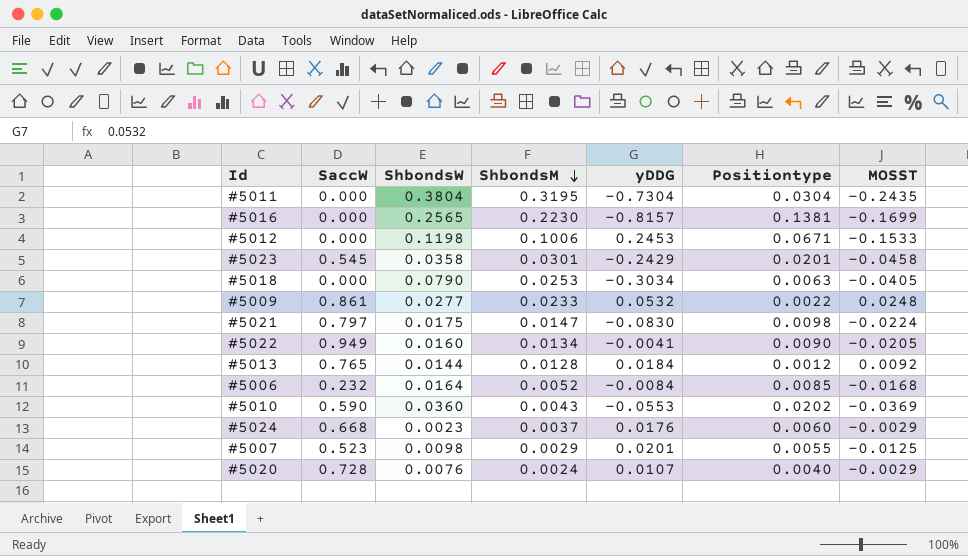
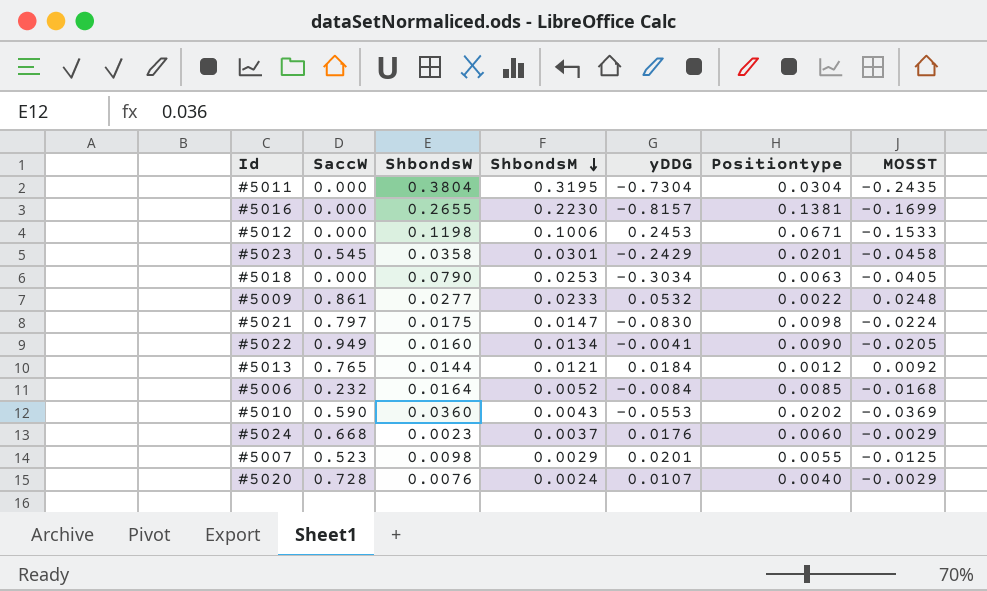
#5016 | ShbondsW: 0.2565 -> 0.2655
#5013 | ShbondsM: 0.0128 -> 0.0121

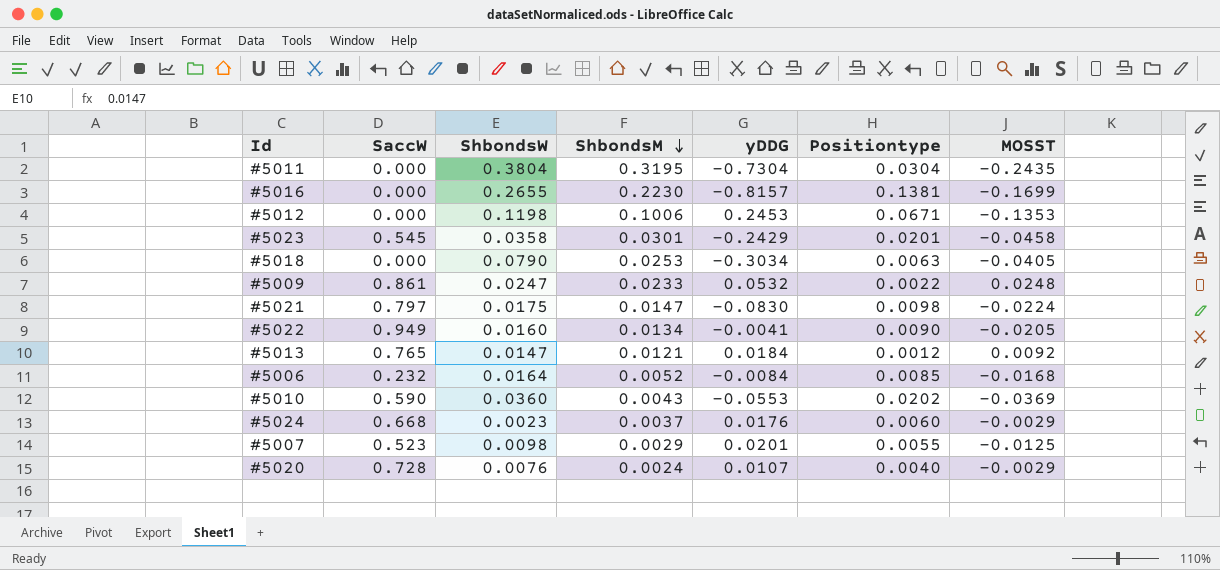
#5012 | MOSST: -0.1533 -> -0.1353
#5009 | ShbondsW: 0.0277 -> 0.0247
#5013 | ShbondsW: 0.0144 -> 0.0147

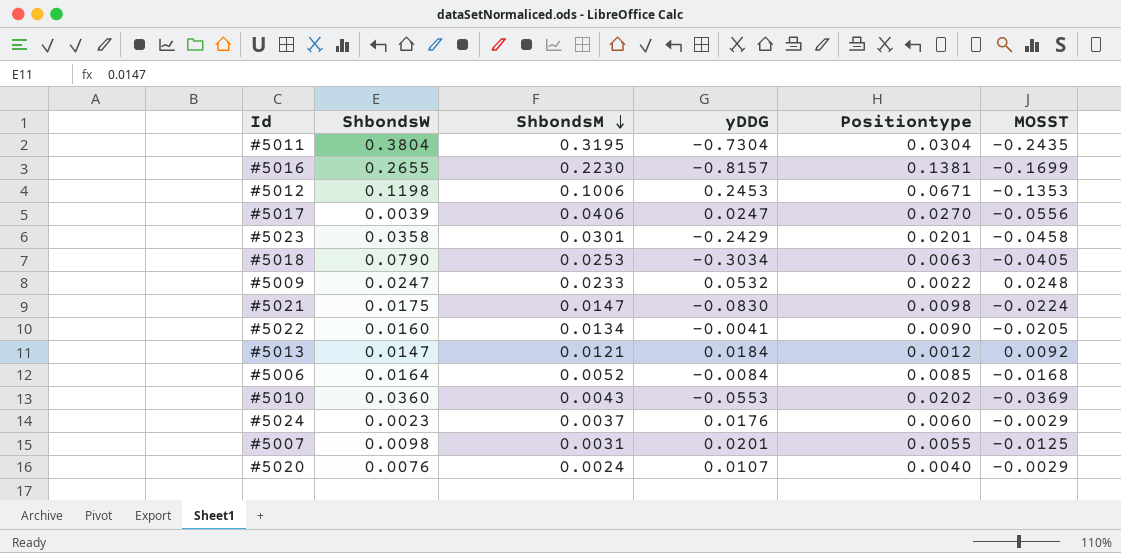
column SaccW | position: 2 -> none
row #5017: none -> 0.0039 | 0.0406 | 0.0247 | 0.0270 | -0.0556
#5007 | ShbondsM: 0.0029 -> 0.0031

